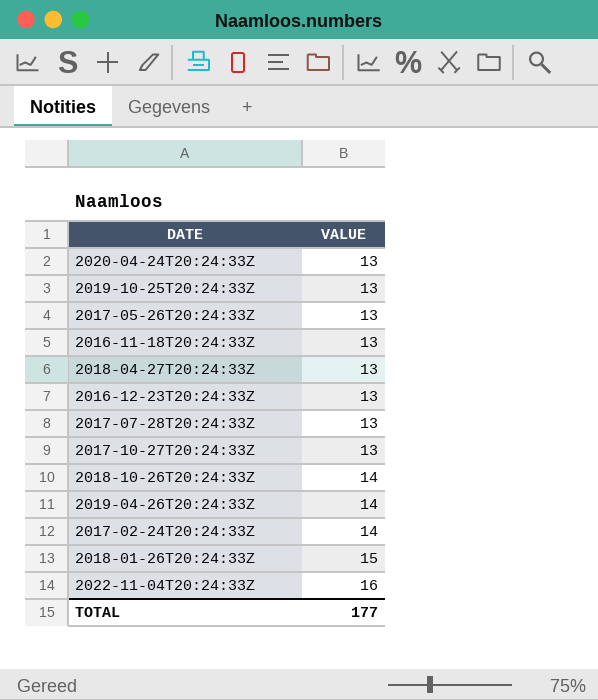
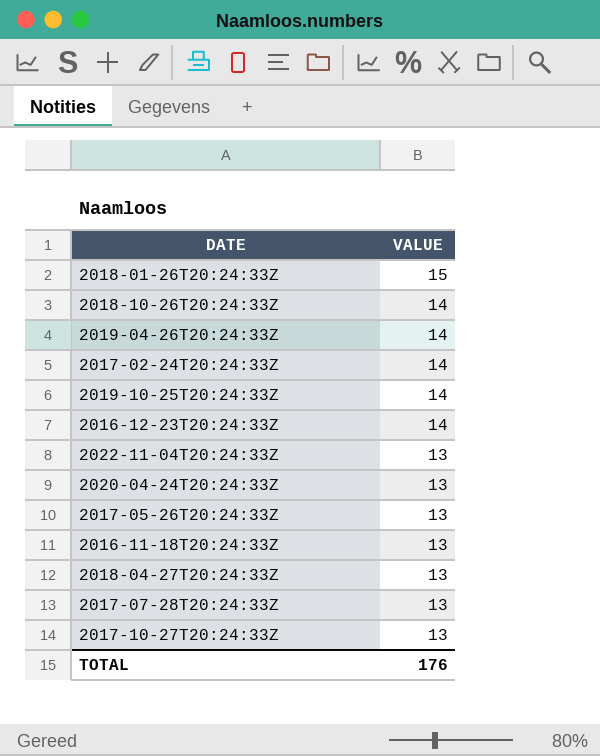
row order: VALUE ascending -> VALUE descending
2019-10-25T20:24:33Z | VALUE: 13 -> 14
2016-12-23T20:24:33Z | VALUE: 13 -> 14
2022-11-04T20:24:33Z | VALUE: 16 -> 13
TOTAL | VALUE: 177 -> 176

